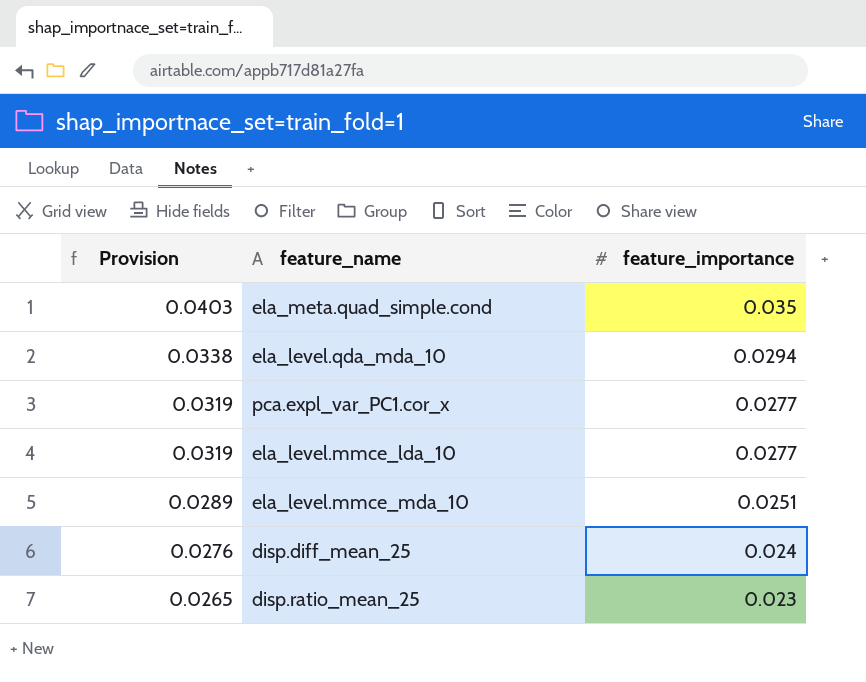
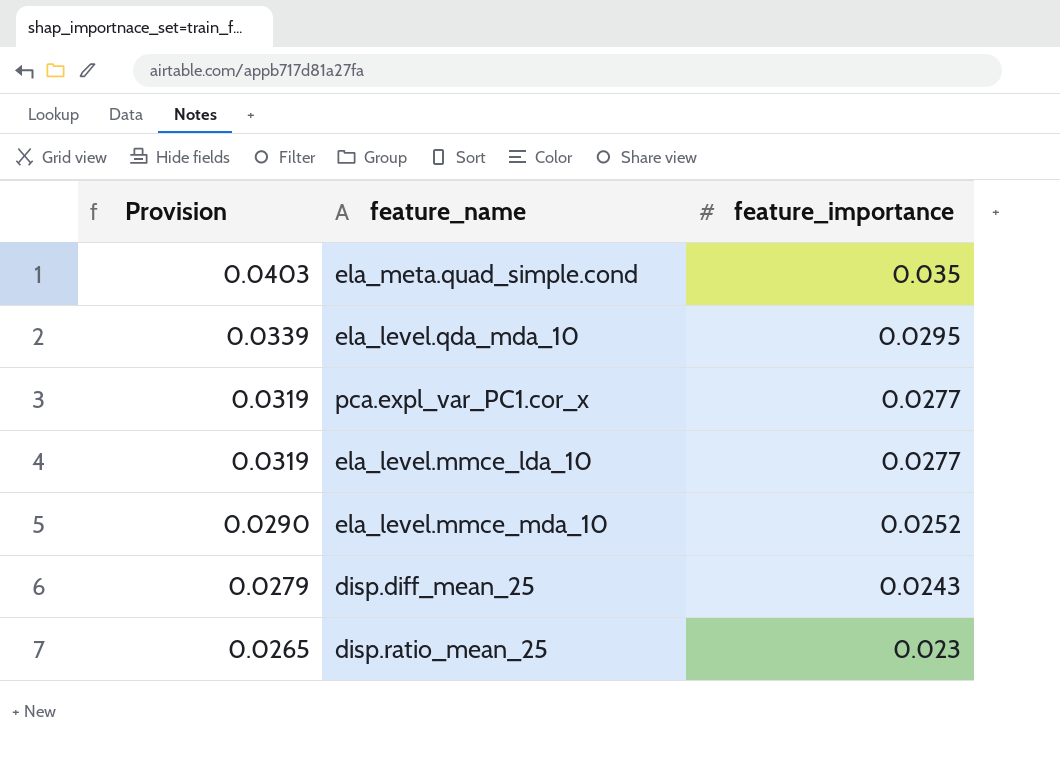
ela_level.qda_mda_10 | Provision: 0.0338 -> 0.0339
ela_level.qda_mda_10 | feature_importance: 0.0294 -> 0.0295
ela_level.mmce_mda_10 | Provision: 0.0289 -> 0.0290
ela_level.mmce_mda_10 | feature_importance: 0.0251 -> 0.0252
disp.diff_mean_25 | Provision: 0.0276 -> 0.0279
disp.diff_mean_25 | feature_importance: 0.024 -> 0.0243

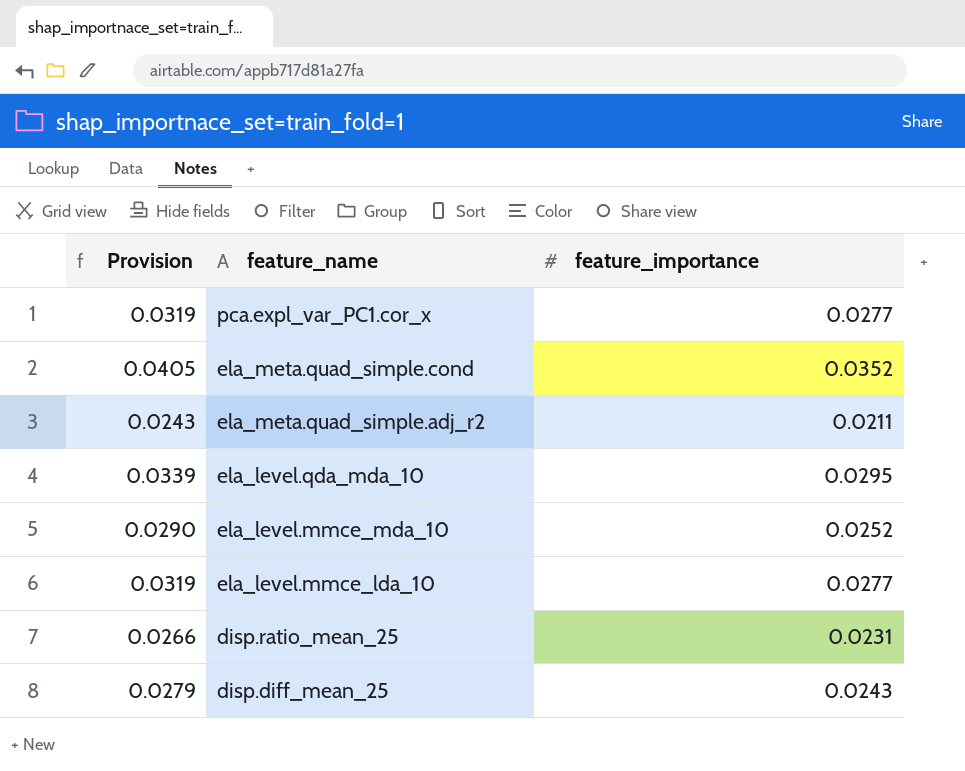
row order: Provision descending -> feature_name descending
ela_meta.quad_simple.cond | Provision: 0.0403 -> 0.0405
ela_meta.quad_simple.cond | feature_importance: 0.035 -> 0.0352
row ela_meta.quad_simple.adj_r2: none -> 0.0243 | 0.0211
disp.ratio_mean_25 | Provision: 0.0265 -> 0.0266
disp.ratio_mean_25 | feature_importance: 0.023 -> 0.0231

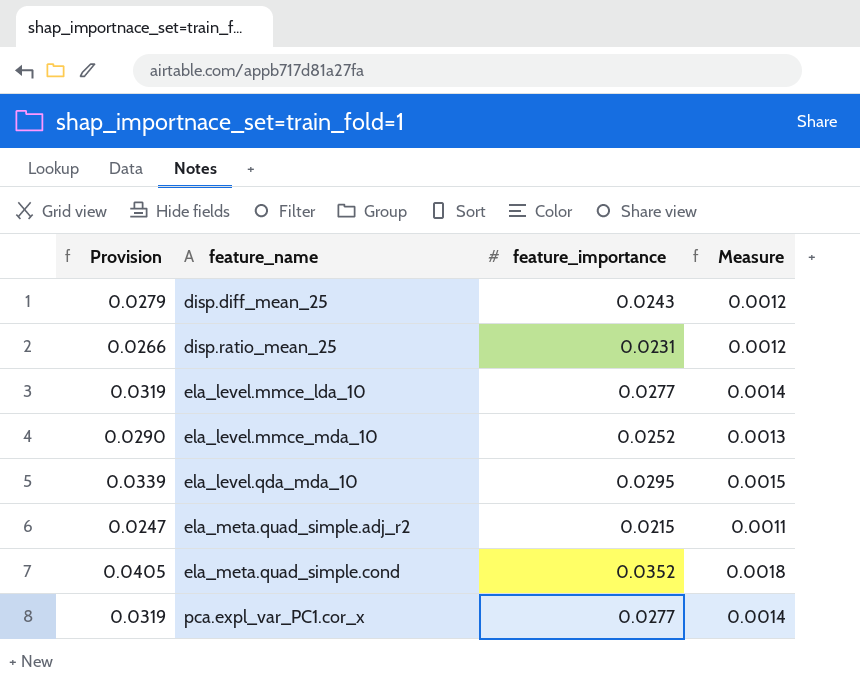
row order: feature_name descending -> feature_name ascending
column Measure | formula: none -> [feature_importance] * 0.05
ela_meta.quad_simple.adj_r2 | Provision: 0.0243 -> 0.0247
ela_meta.quad_simple.adj_r2 | feature_importance: 0.0211 -> 0.0215

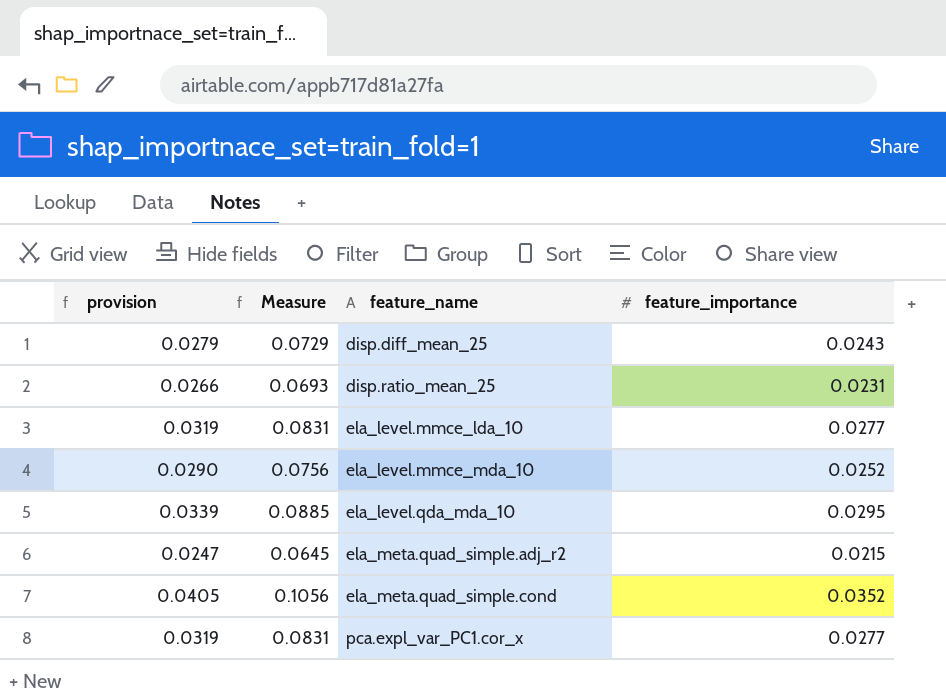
column name: Provision -> provision
column Measure | formula: [feature_importance] * 0.05 -> [feature_importance] * 3
column Measure | position: 4 -> 2

